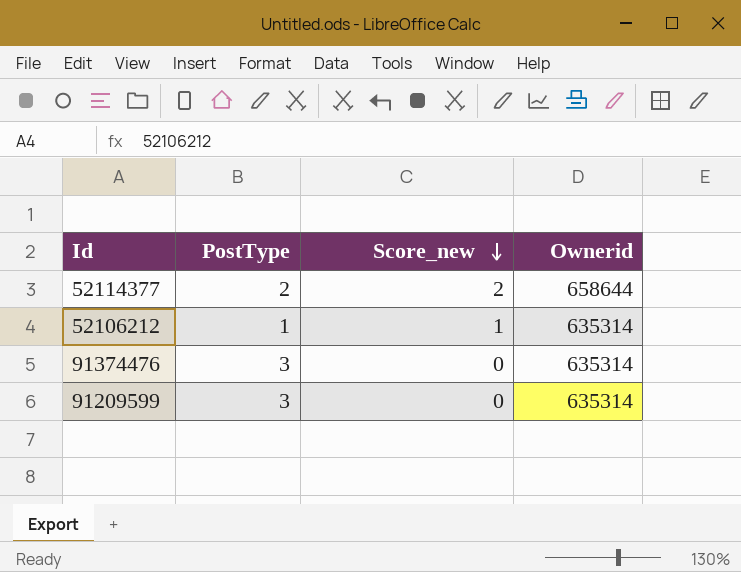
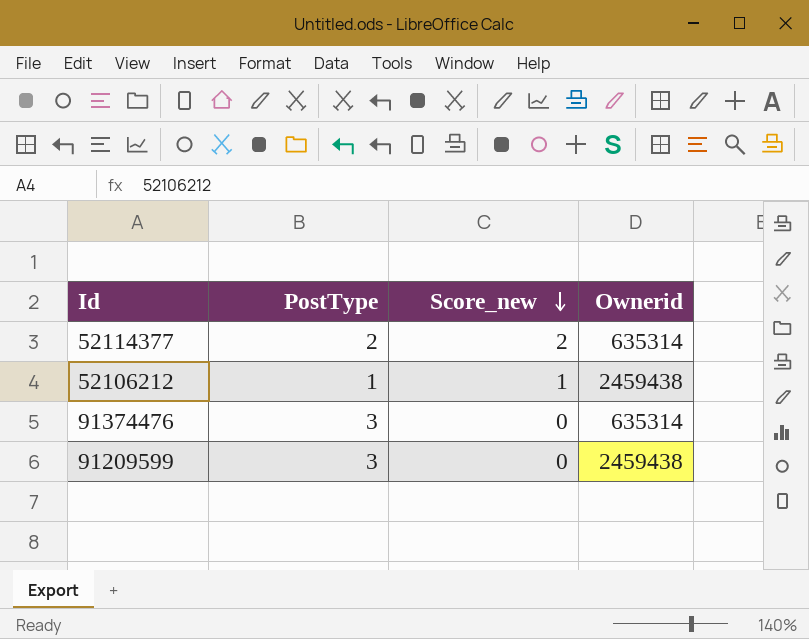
52114377 | Ownerid: 658644 -> 635314
52106212 | Ownerid: 635314 -> 2459438
91209599 | Ownerid: 635314 -> 2459438

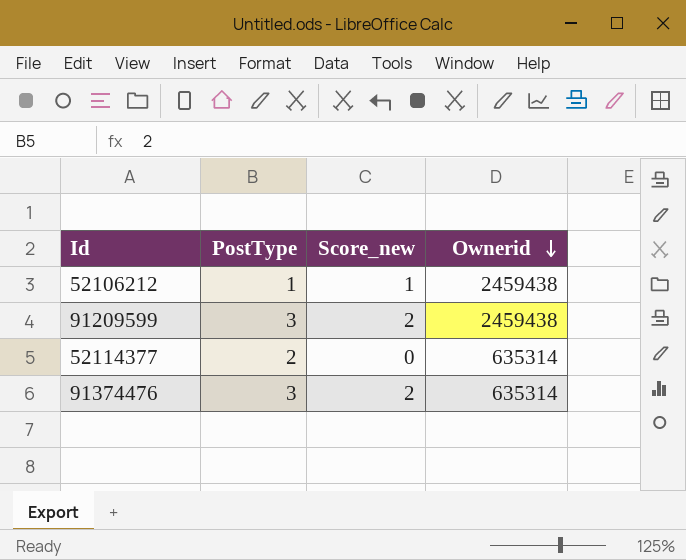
row order: Score_new descending -> Ownerid descending
91209599 | Score_new: 0 -> 2
52114377 | Score_new: 2 -> 0
91374476 | Score_new: 0 -> 2

